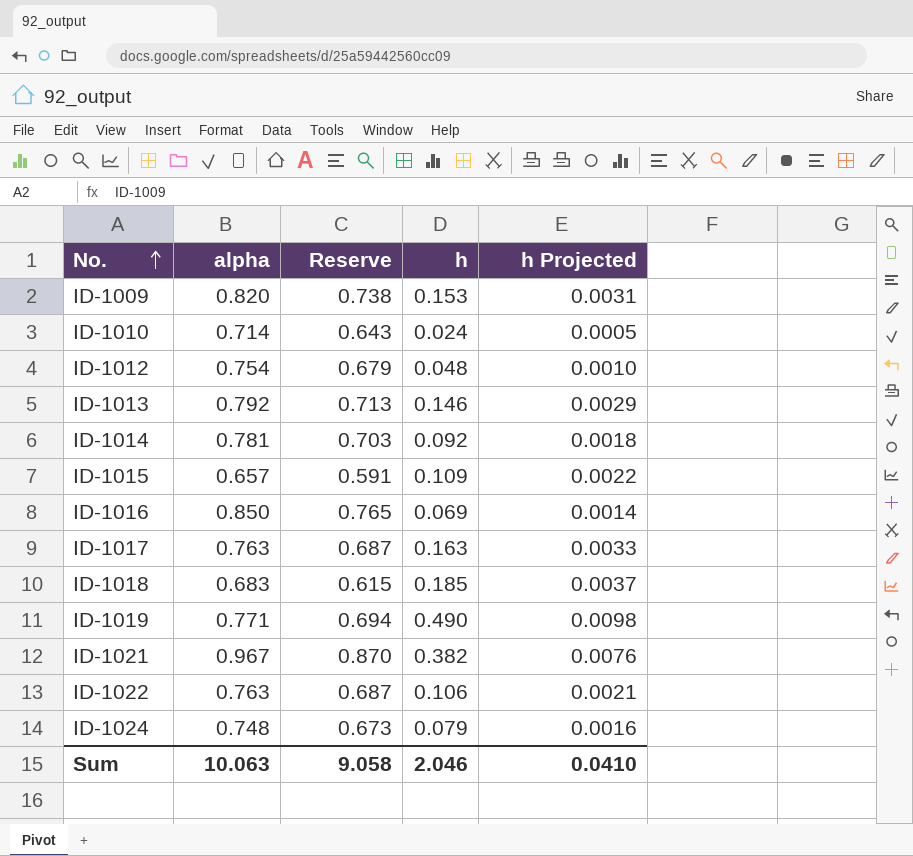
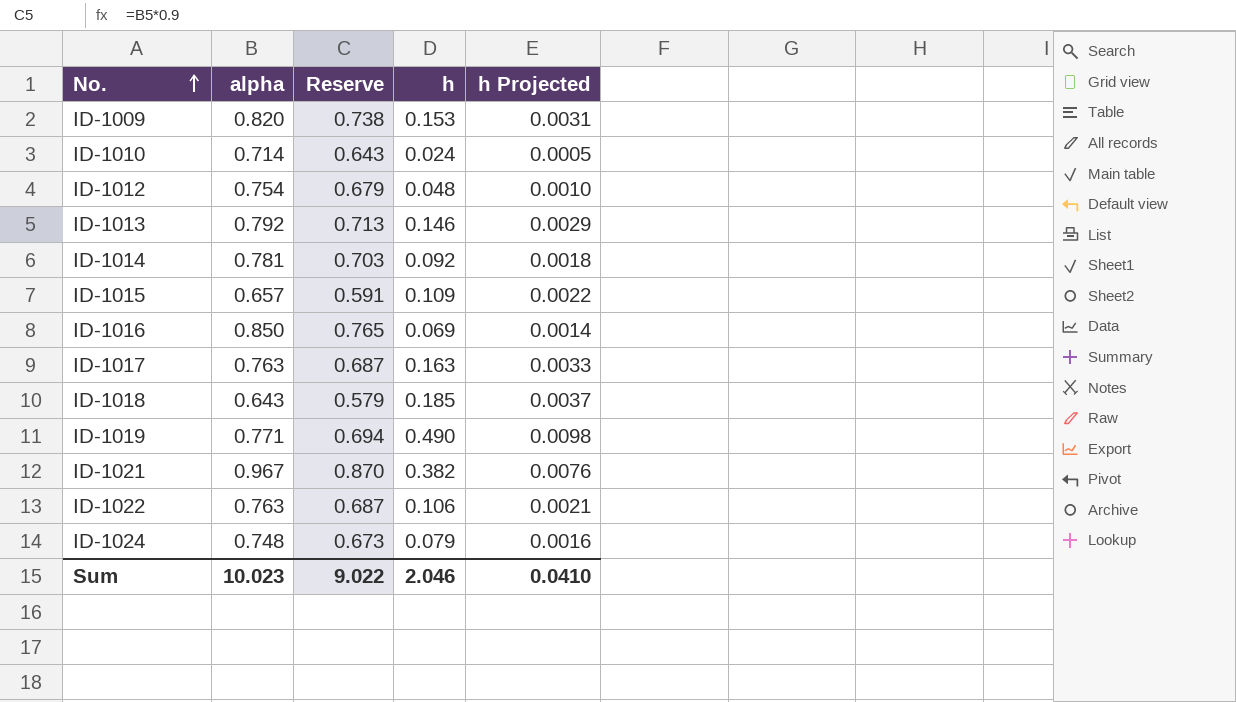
ID-1018 | alpha: 0.683 -> 0.643
ID-1018 | Reserve: 0.615 -> 0.579
Sum | alpha: 10.063 -> 10.023
Sum | Reserve: 9.058 -> 9.022

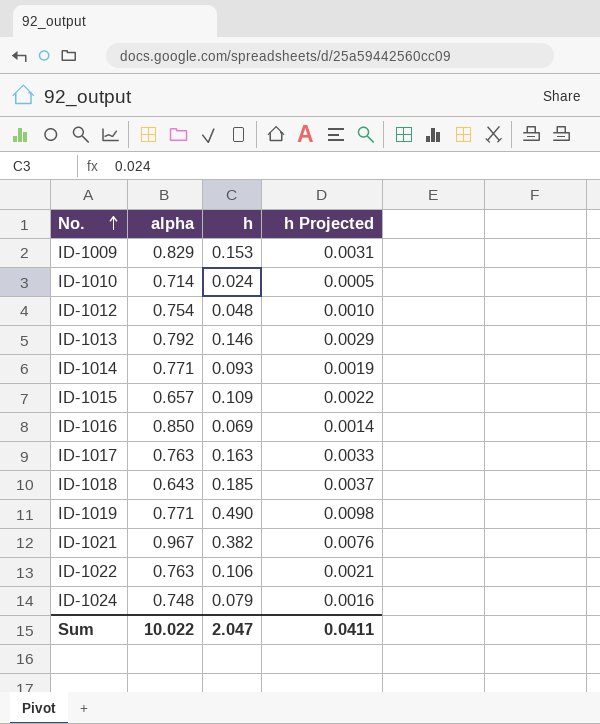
column Reserve | formula: [alpha] * 0.9 -> none
ID-1009 | alpha: 0.820 -> 0.829
ID-1014 | alpha: 0.781 -> 0.771
ID-1014 | h: 0.092 -> 0.093
ID-1014 | h Projected: 0.0018 -> 0.0019
Sum | alpha: 10.023 -> 10.022
Sum | h: 2.046 -> 2.047
Sum | h Projected: 0.0410 -> 0.0411

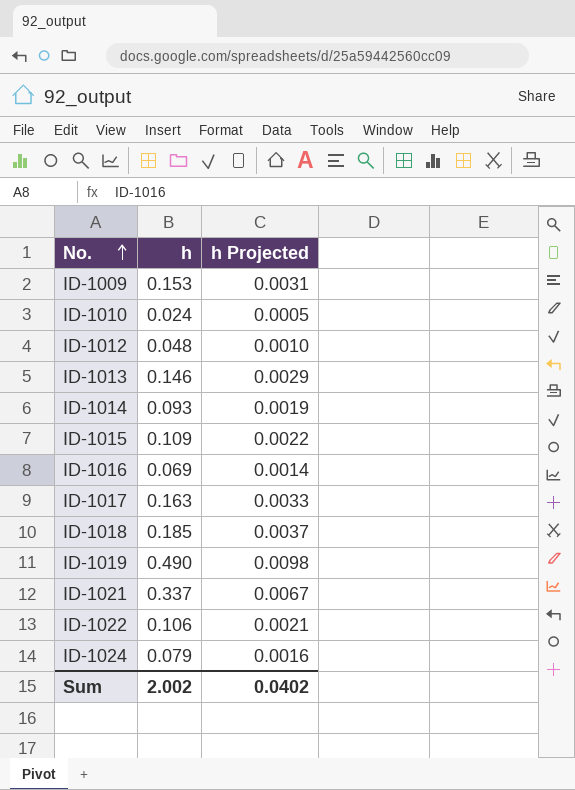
column alpha | position: 2 -> none
ID-1021 | h: 0.382 -> 0.337
ID-1021 | h Projected: 0.0076 -> 0.0067
Sum | h: 2.047 -> 2.002
Sum | h Projected: 0.0411 -> 0.0402

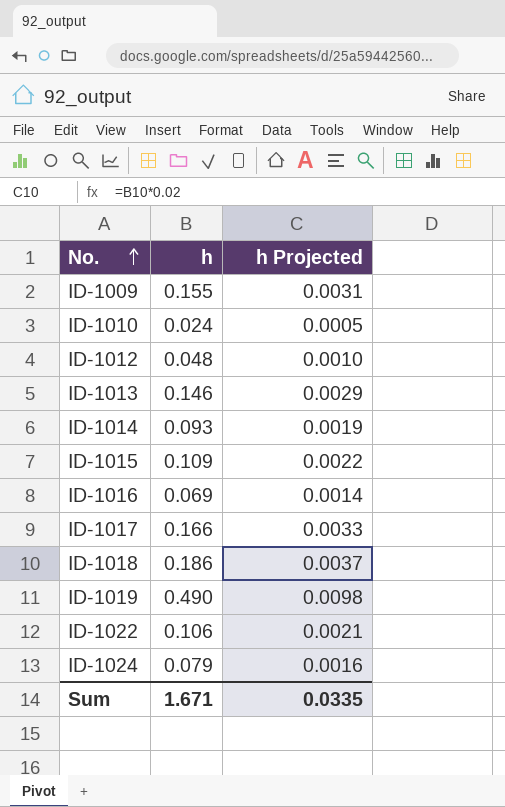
row ID-1021: 0.337 | 0.0067 -> none
ID-1009 | h: 0.153 -> 0.155
ID-1017 | h: 0.163 -> 0.166
ID-1018 | h: 0.185 -> 0.186
Sum | h: 2.002 -> 1.671
Sum | h Projected: 0.0402 -> 0.0335

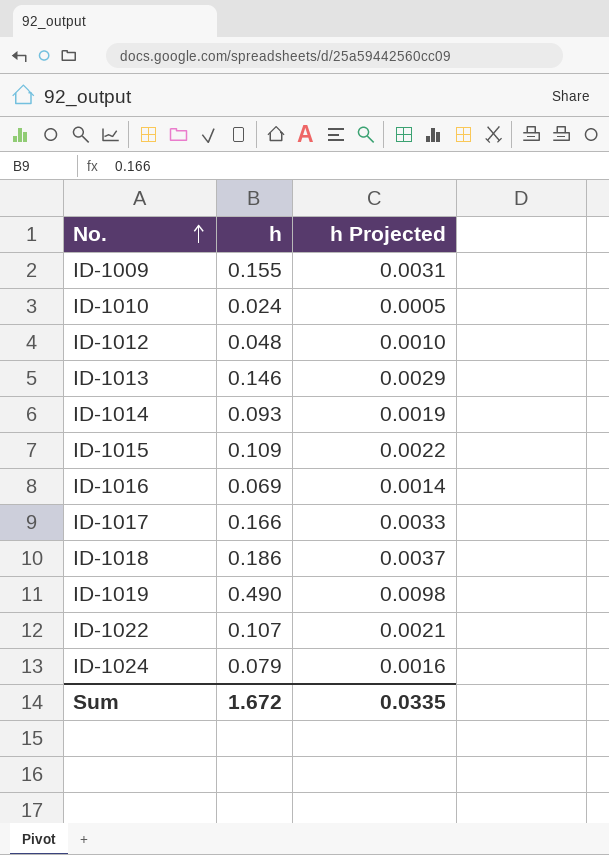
ID-1022 | h: 0.106 -> 0.107
Sum | h: 1.671 -> 1.672

